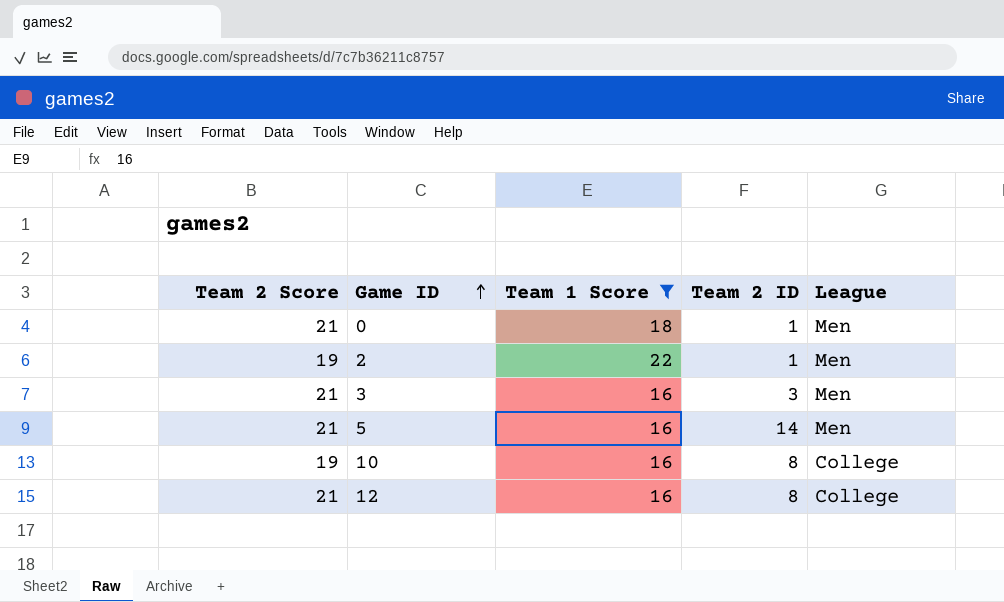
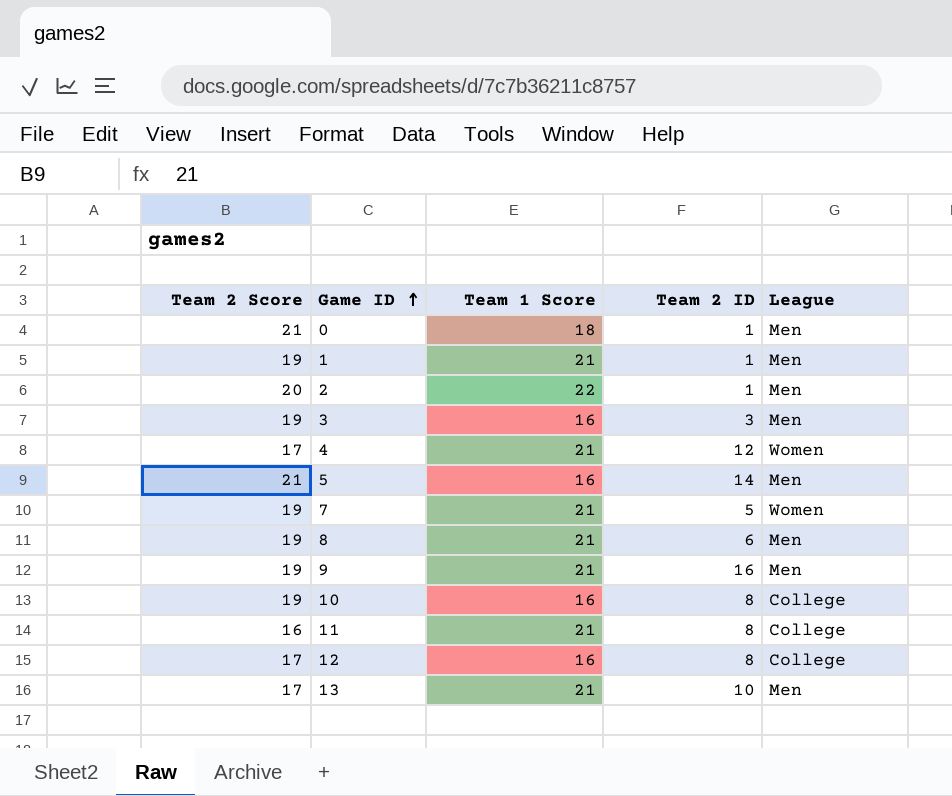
filter: Team 1 Score != 21 -> none
2 | Team 2 Score: 19 -> 20
3 | Team 2 Score: 21 -> 19
12 | Team 2 Score: 21 -> 17

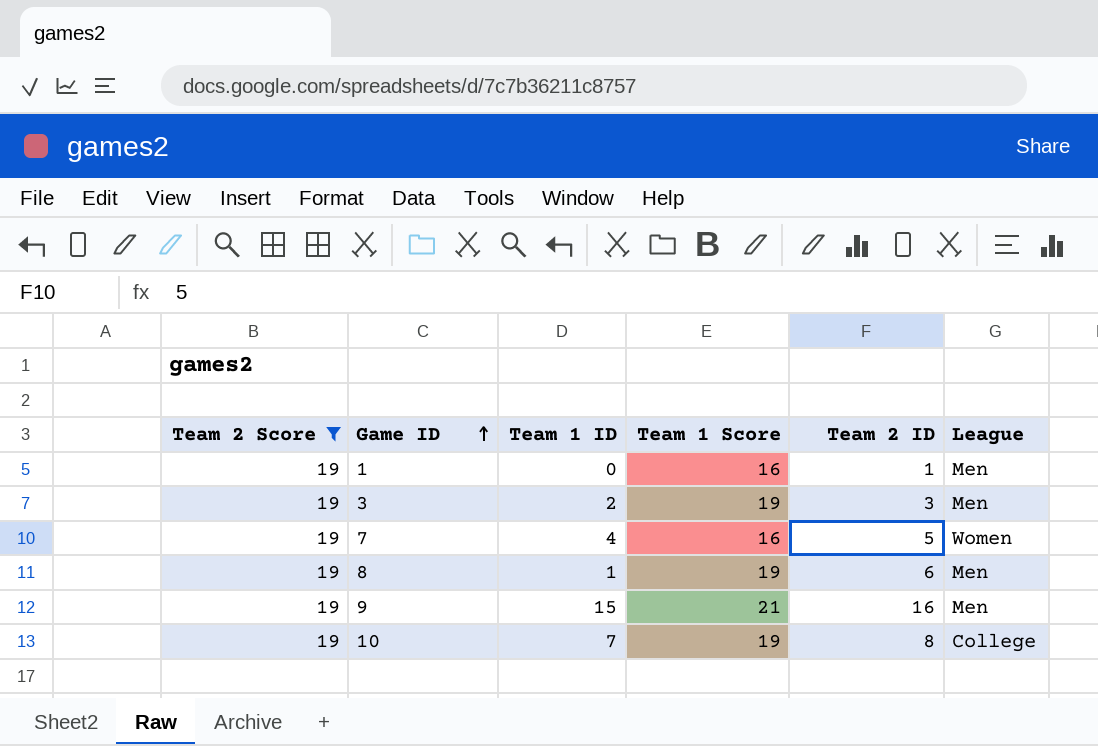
filter: none -> Team 2 Score = 19
column Team 1 ID | position: none -> 3
1 | Team 1 Score: 21 -> 16
3 | Team 1 Score: 16 -> 19
7 | Team 1 Score: 21 -> 16
8 | Team 1 Score: 21 -> 19
10 | Team 1 Score: 16 -> 19

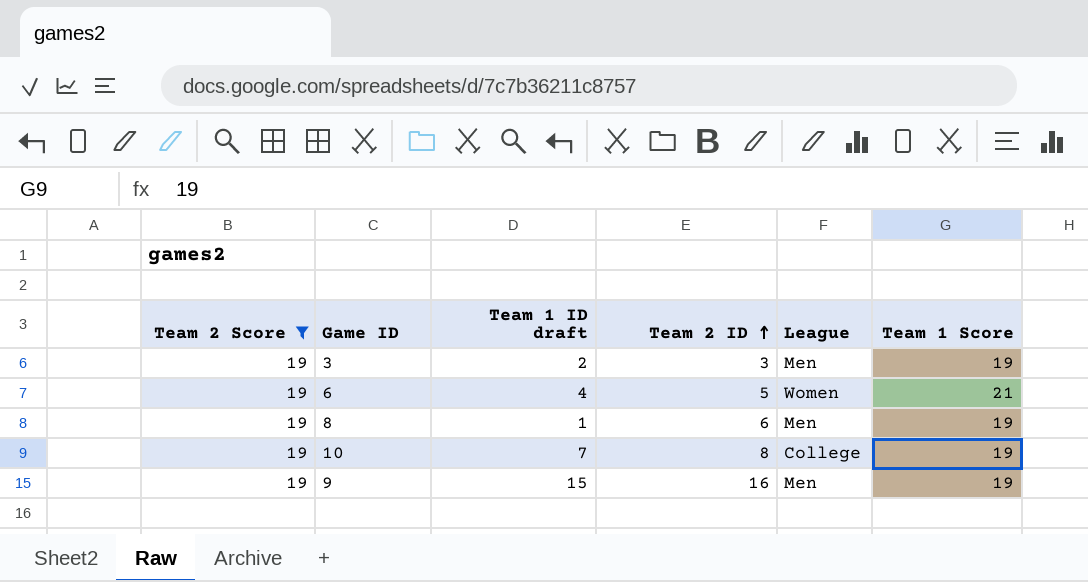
row order: Game ID ascending -> Team 2 ID ascending
column name: Team 1 ID -> Team 1 ID draft
column Team 1 Score | position: 4 -> 6
row 1: 19 | 0 | 16 | 1 | Men -> none
row 7: 19 | 4 | 16 | 5 | Women -> none
row 6: none -> 19 | 4 | 5 | Women | 21
9 | Team 1 Score: 21 -> 19

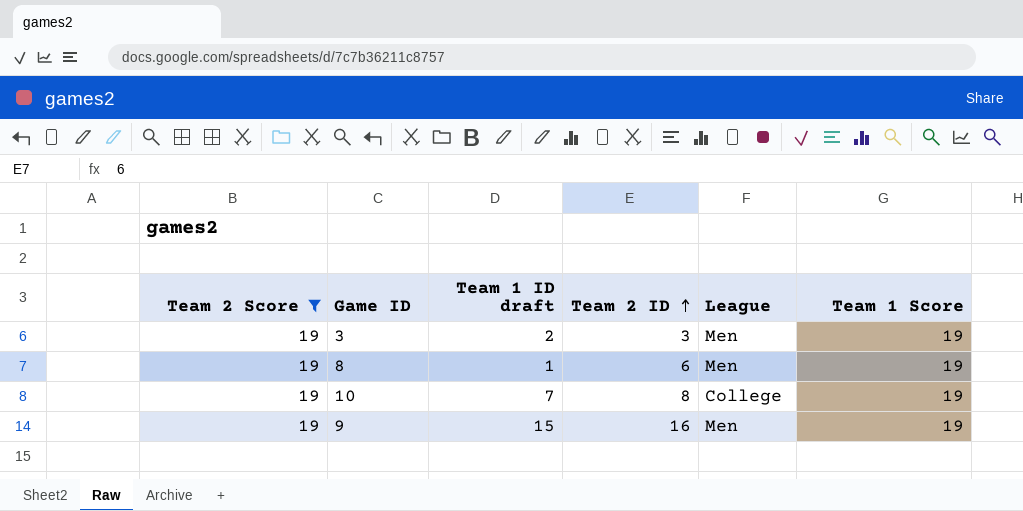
row 6: 19 | 4 | 5 | Women | 21 -> none

